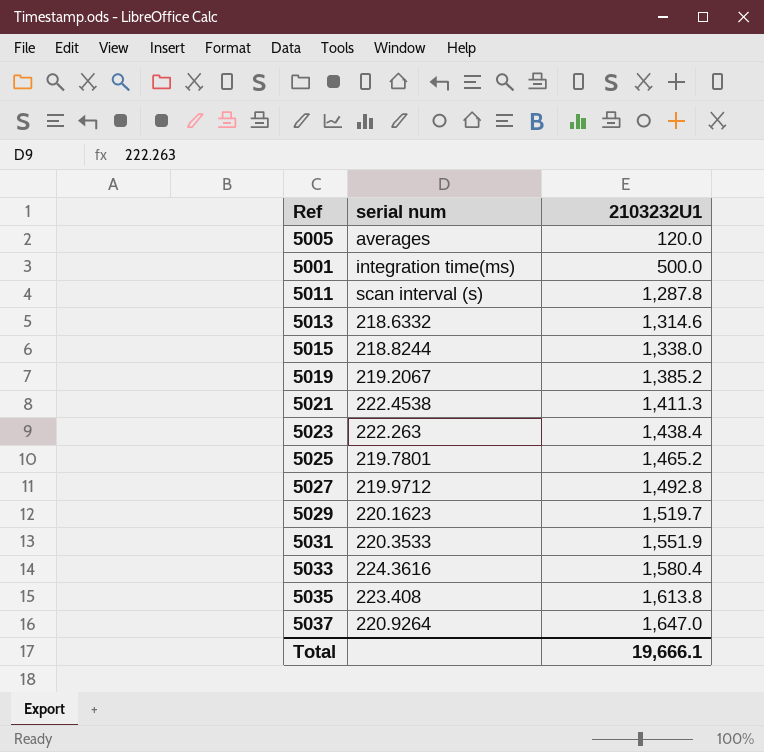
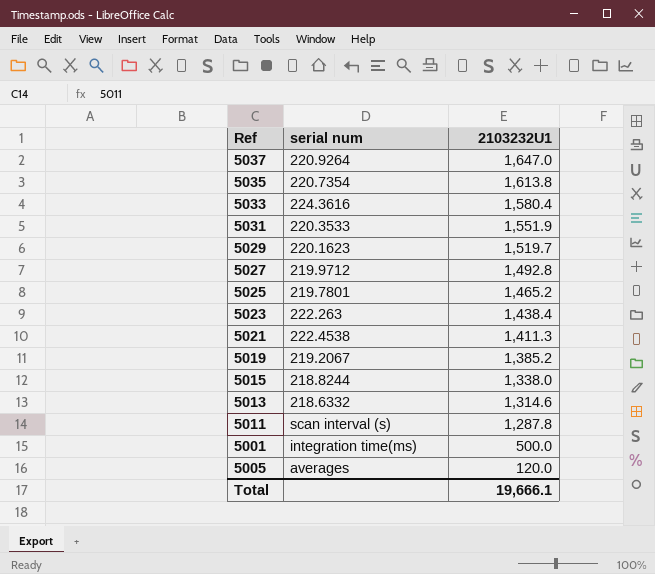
row order: 2103232U1 ascending -> 2103232U1 descending
5035 | serial num: 223.408 -> 220.7354

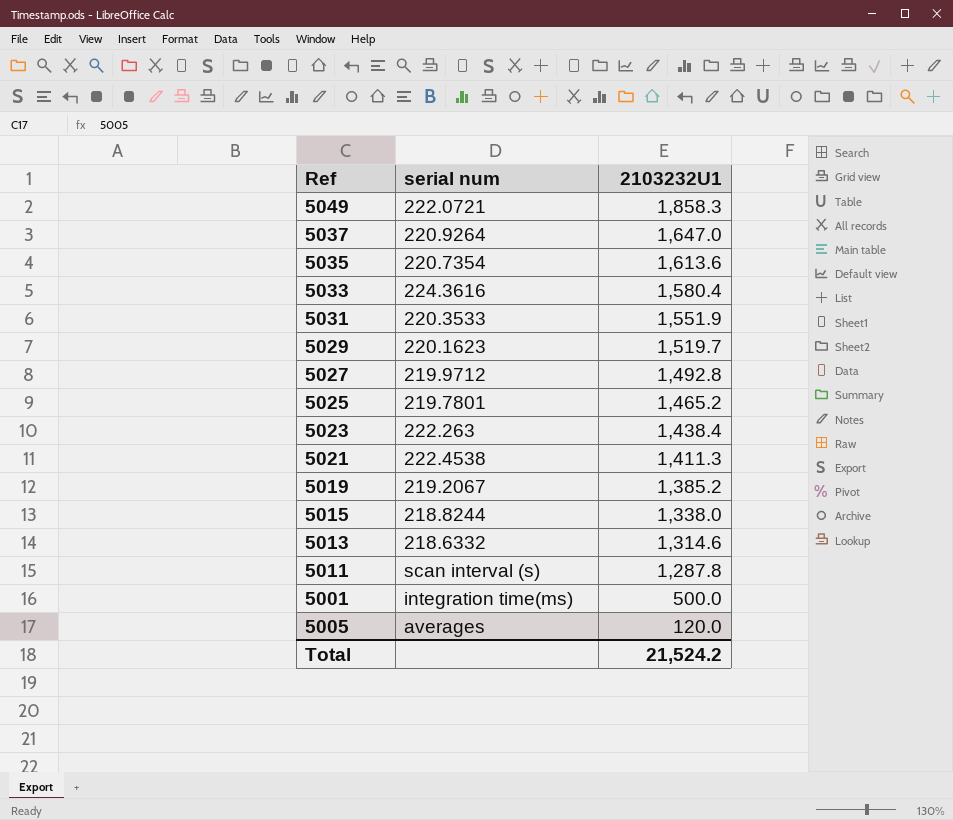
row 5049: none -> 222.0721 | 1,858.3
5035 | 2103232U1: 1,613.8 -> 1,613.6
Total | 2103232U1: 19,666.1 -> 21,524.2

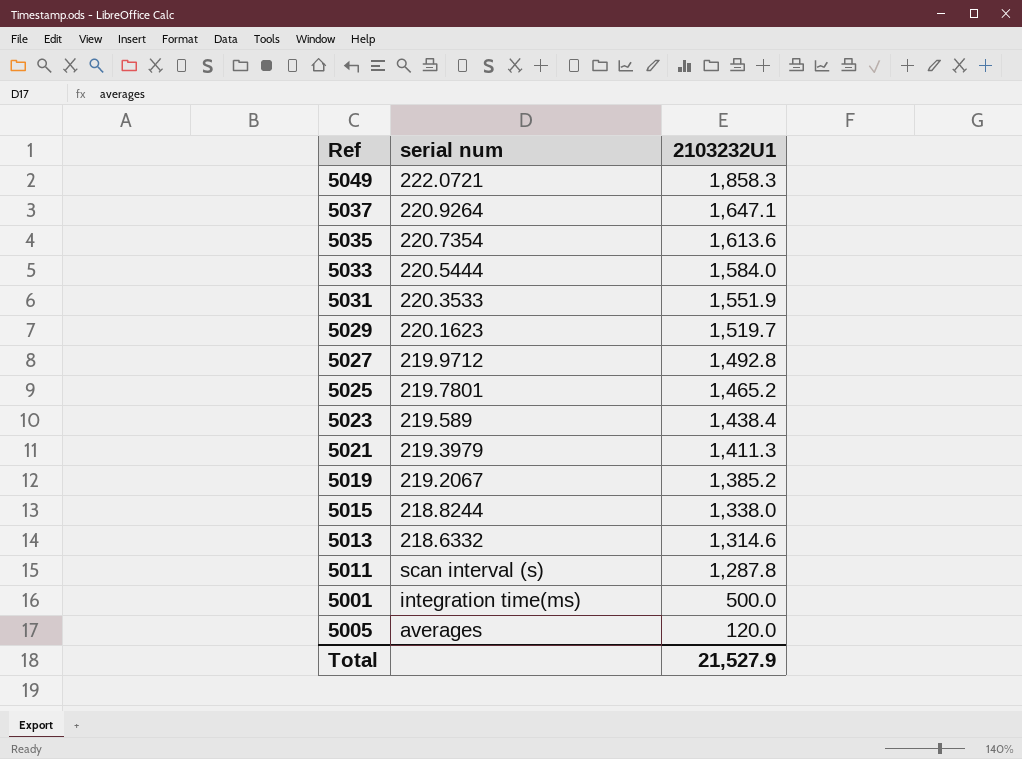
5037 | 2103232U1: 1,647.0 -> 1,647.1
5033 | serial num: 224.3616 -> 220.5444
5033 | 2103232U1: 1,580.4 -> 1,584.0
5023 | serial num: 222.263 -> 219.589
5021 | serial num: 222.4538 -> 219.3979
Total | 2103232U1: 21,524.2 -> 21,527.9

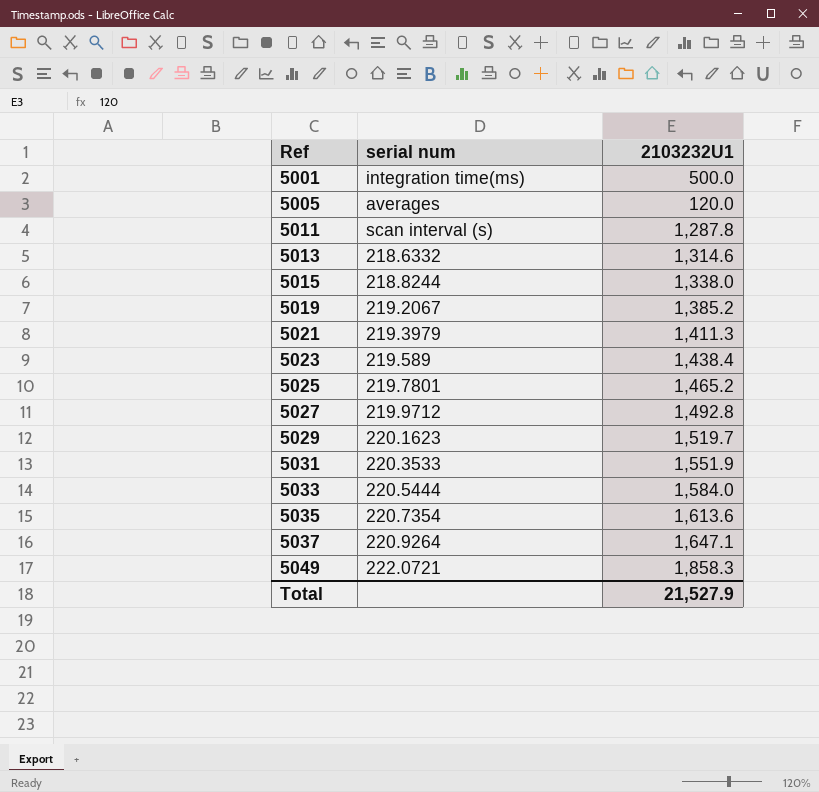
row order: 2103232U1 descending -> Ref ascending

